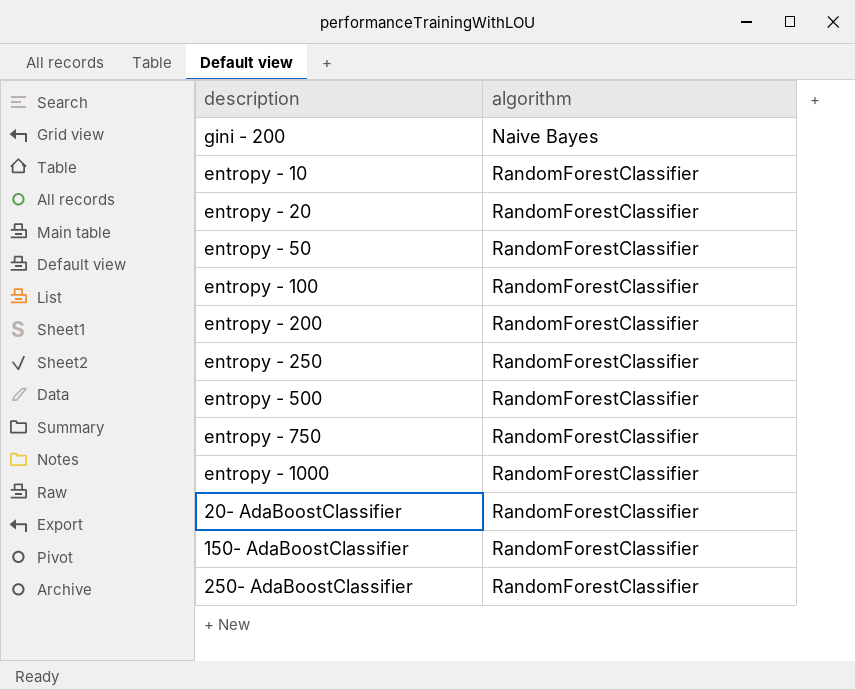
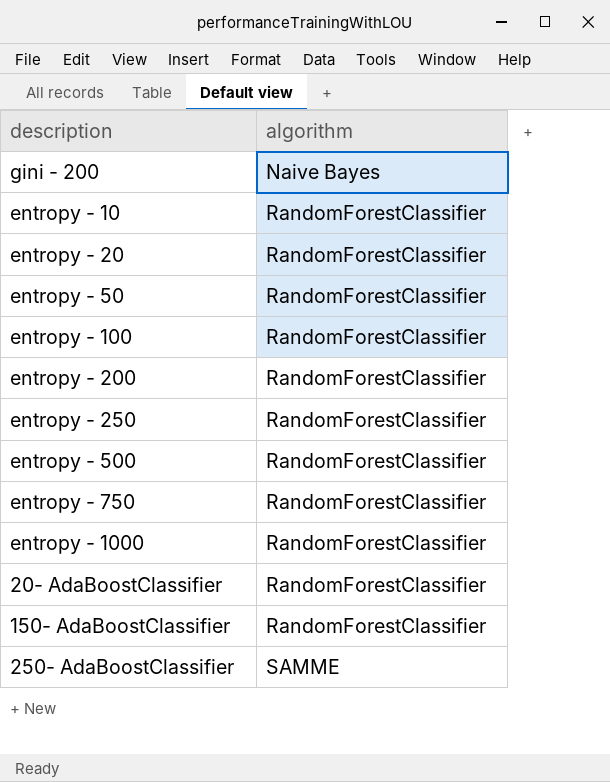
250- AdaBoostClassifier | algorithm: RandomForestClassifier -> SAMME

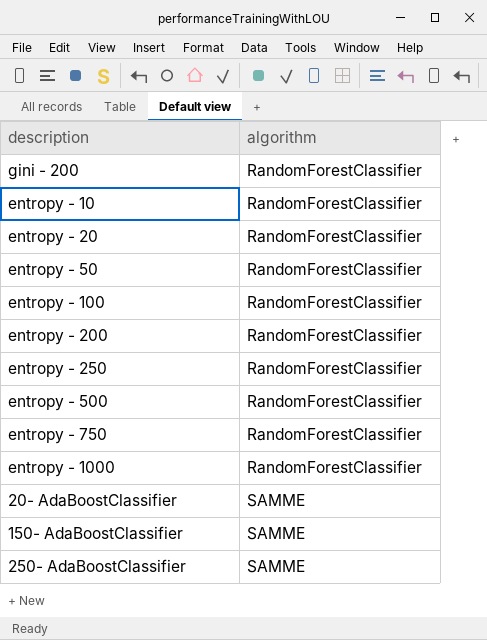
gini - 200 | algorithm: Naive Bayes -> RandomForestClassifier
20- AdaBoostClassifier | algorithm: RandomForestClassifier -> SAMME
150- AdaBoostClassifier | algorithm: RandomForestClassifier -> SAMME

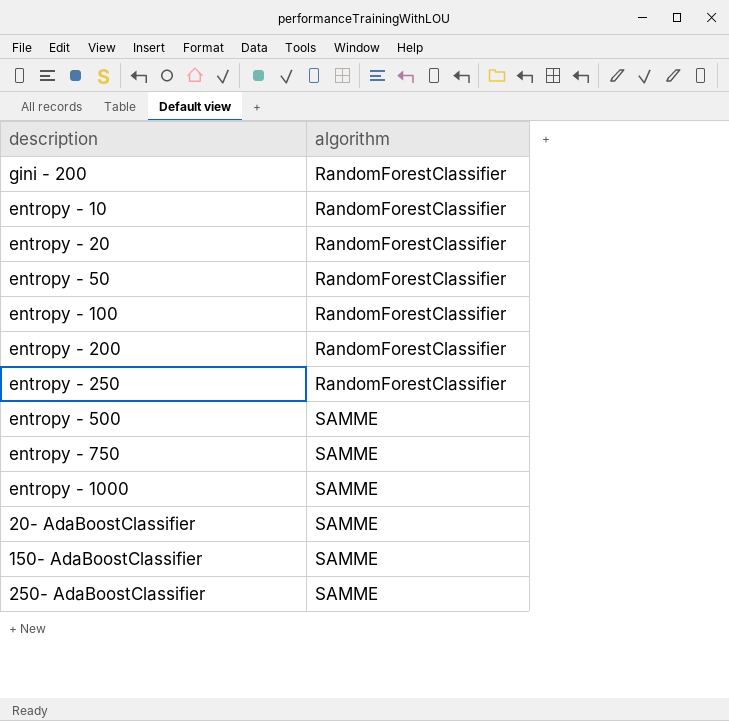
entropy - 500 | algorithm: RandomForestClassifier -> SAMME
entropy - 750 | algorithm: RandomForestClassifier -> SAMME
entropy - 1000 | algorithm: RandomForestClassifier -> SAMME

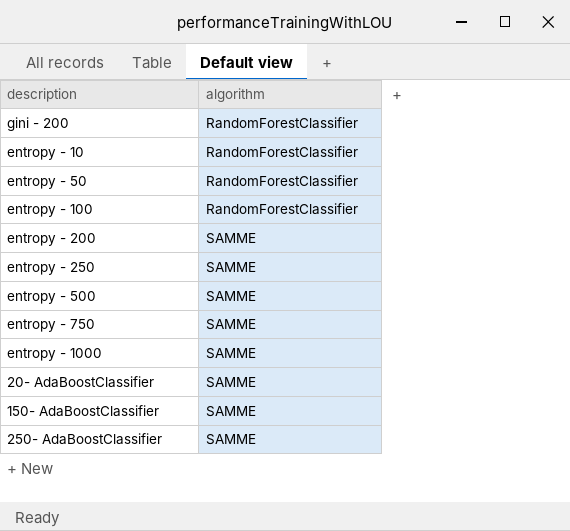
row entropy - 20: RandomForestClassifier -> none
entropy - 200 | algorithm: RandomForestClassifier -> SAMME
entropy - 250 | algorithm: RandomForestClassifier -> SAMME

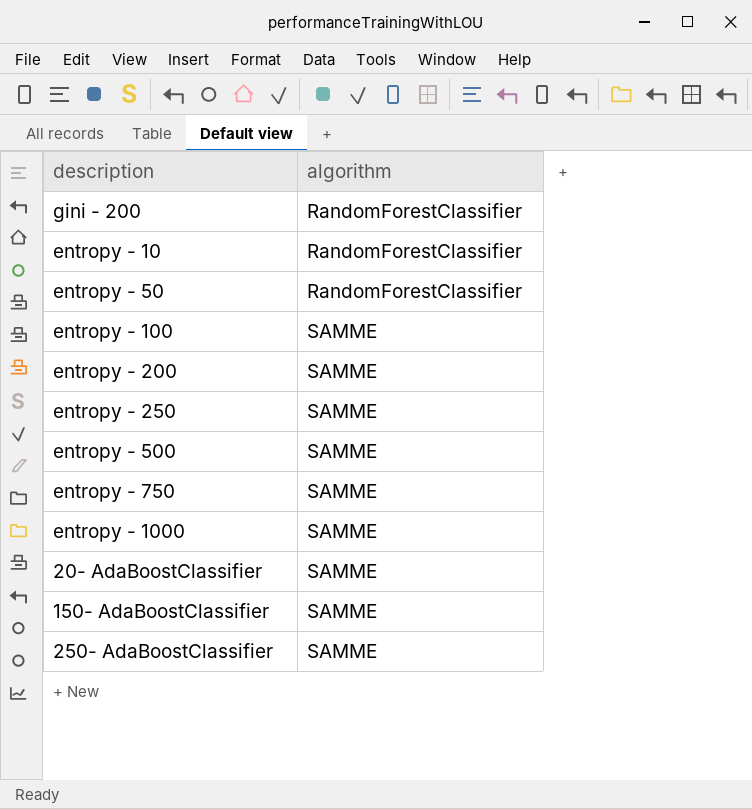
entropy - 100 | algorithm: RandomForestClassifier -> SAMME

